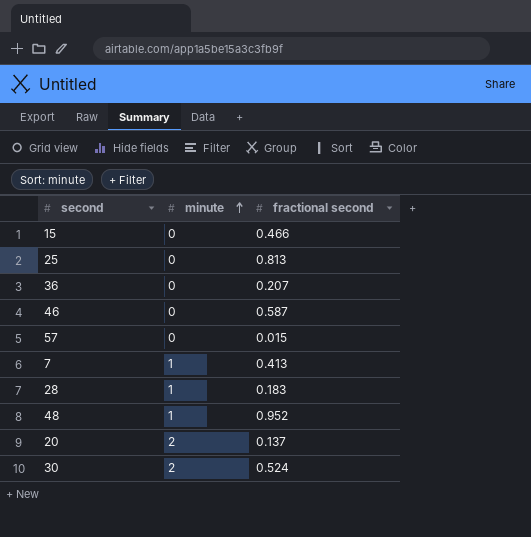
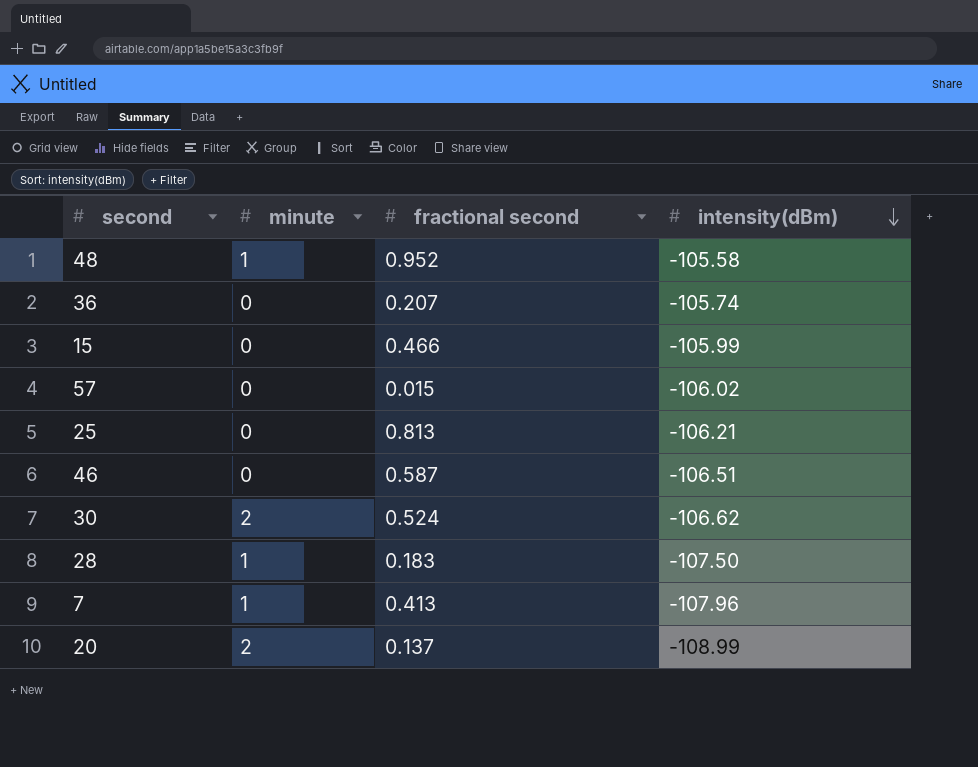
row order: minute ascending -> intensity(dBm) descending
column intensity(dBm) | position: none -> 4

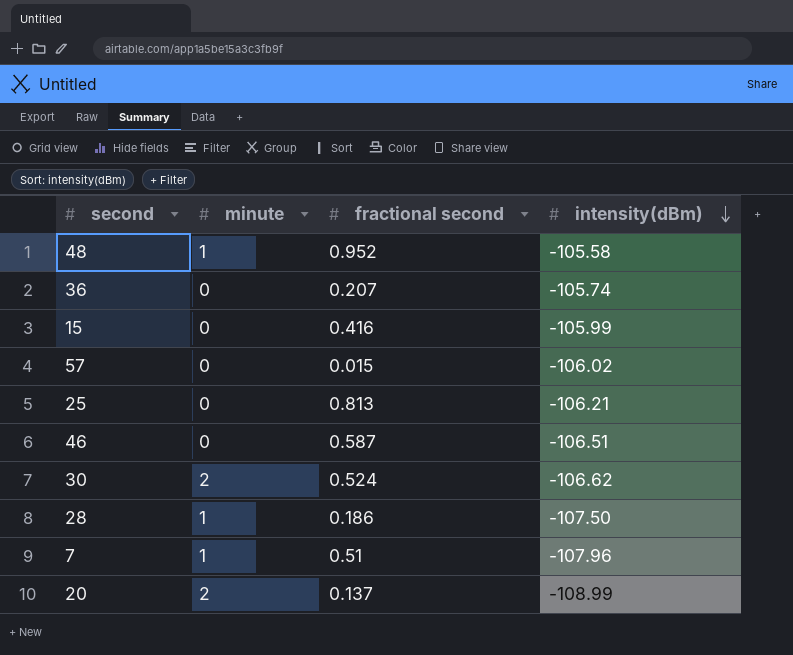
15 | fractional second: 0.466 -> 0.416
28 | fractional second: 0.183 -> 0.186
7 | fractional second: 0.413 -> 0.51

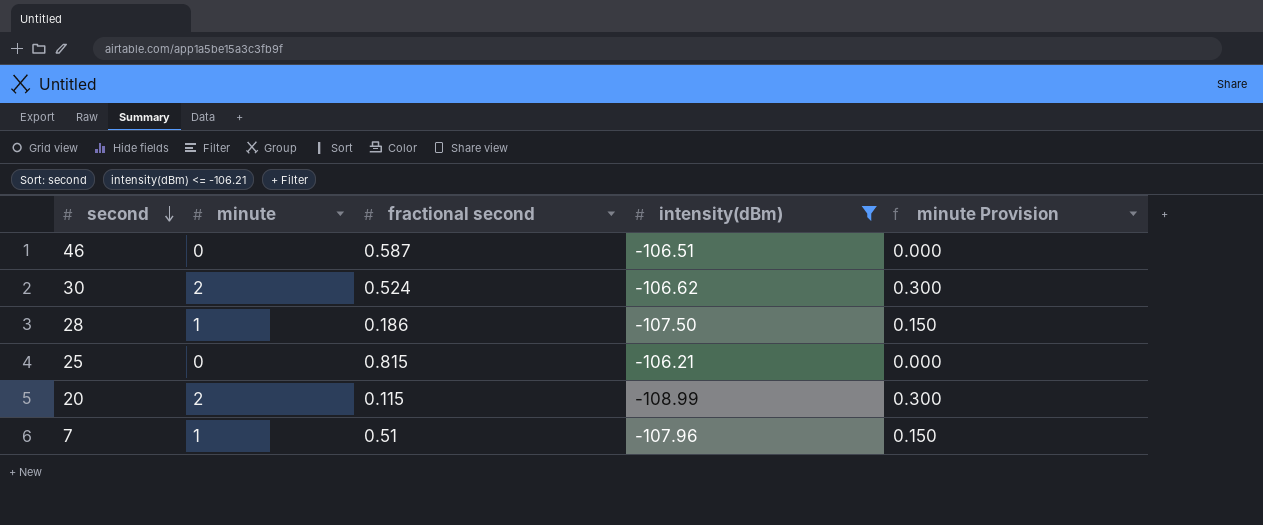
filter: none -> intensity(dBm) <= -106.21
row order: intensity(dBm) descending -> second descending
column minute Provision | formula: none -> [minute] * 0.15
25 | fractional second: 0.813 -> 0.815
20 | fractional second: 0.137 -> 0.115

